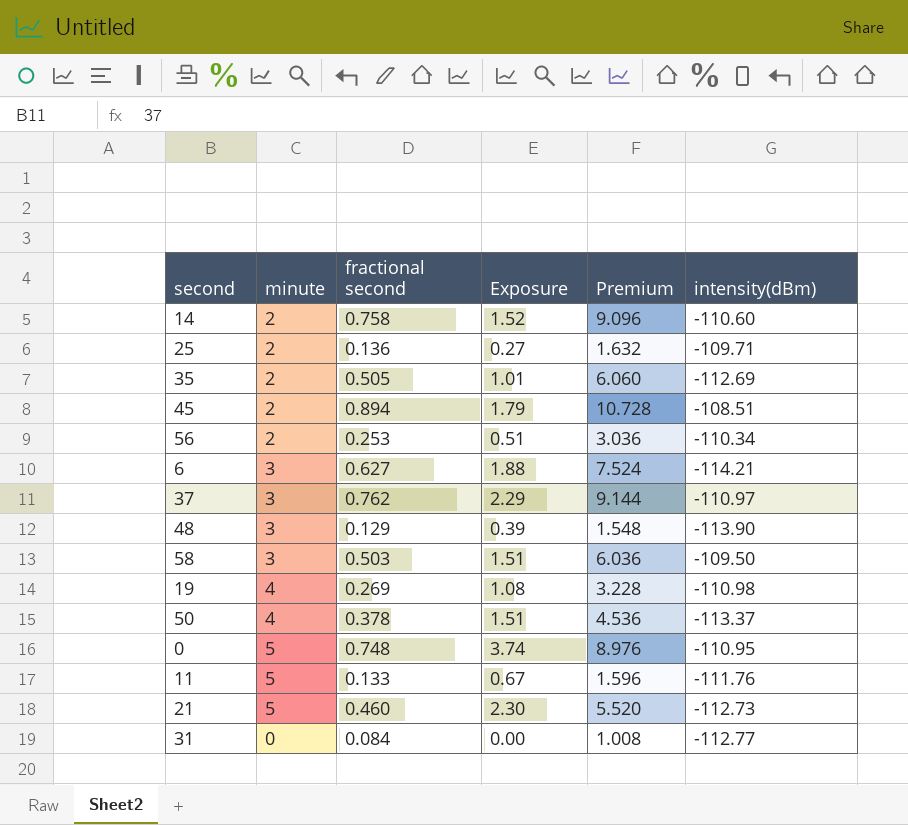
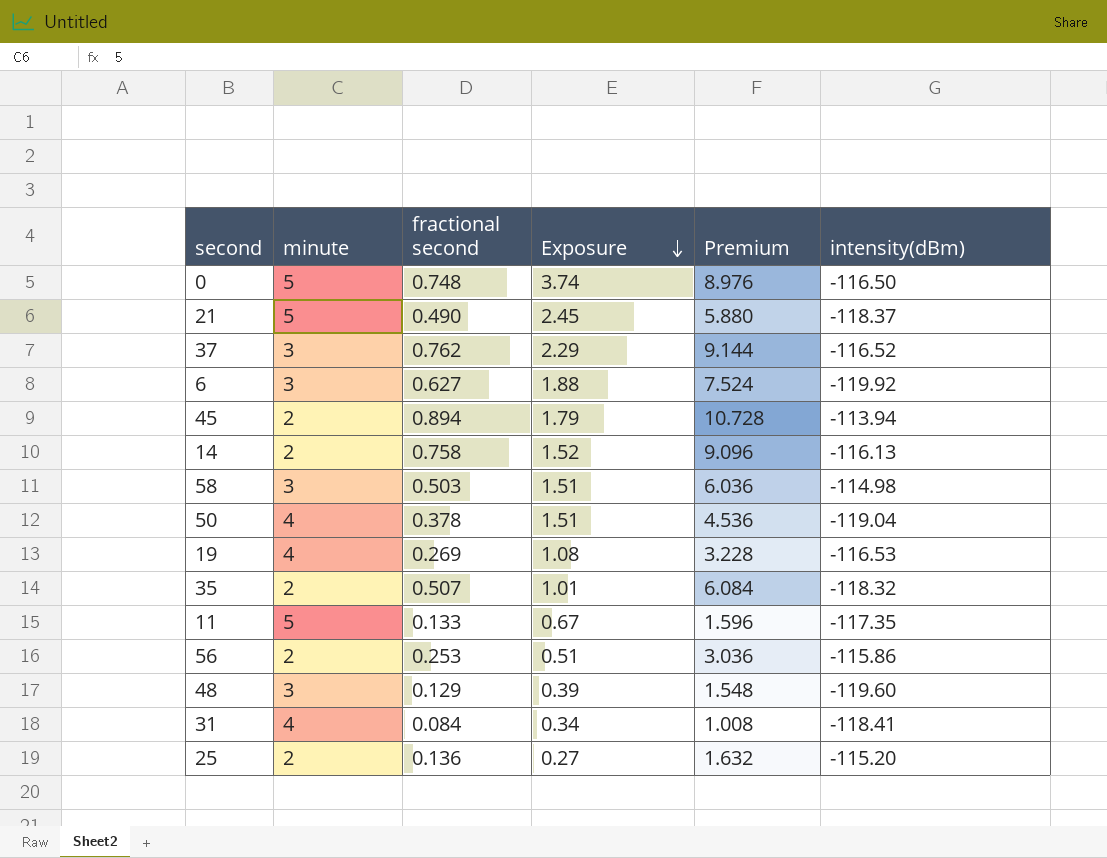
row order: none -> Exposure descending
0 | intensity(dBm): -110.95 -> -116.50
21 | fractional second: 0.460 -> 0.490
21 | Exposure: 2.30 -> 2.45
21 | Premium: 5.520 -> 5.880
21 | intensity(dBm): -112.73 -> -118.37
37 | intensity(dBm): -110.97 -> -116.52
6 | intensity(dBm): -114.21 -> -119.92
45 | intensity(dBm): -108.51 -> -113.94
14 | intensity(dBm): -110.60 -> -116.13
58 | intensity(dBm): -109.50 -> -114.98
50 | intensity(dBm): -113.37 -> -119.04
19 | intensity(dBm): -110.98 -> -116.53
35 | fractional second: 0.505 -> 0.507
35 | Premium: 6.060 -> 6.084
35 | intensity(dBm): -112.69 -> -118.32
11 | intensity(dBm): -111.76 -> -117.35
56 | intensity(dBm): -110.34 -> -115.86
48 | intensity(dBm): -113.90 -> -119.60
31 | minute: 0 -> 4
31 | Exposure: 0.00 -> 0.34
31 | intensity(dBm): -112.77 -> -118.41
25 | intensity(dBm): -109.71 -> -115.20

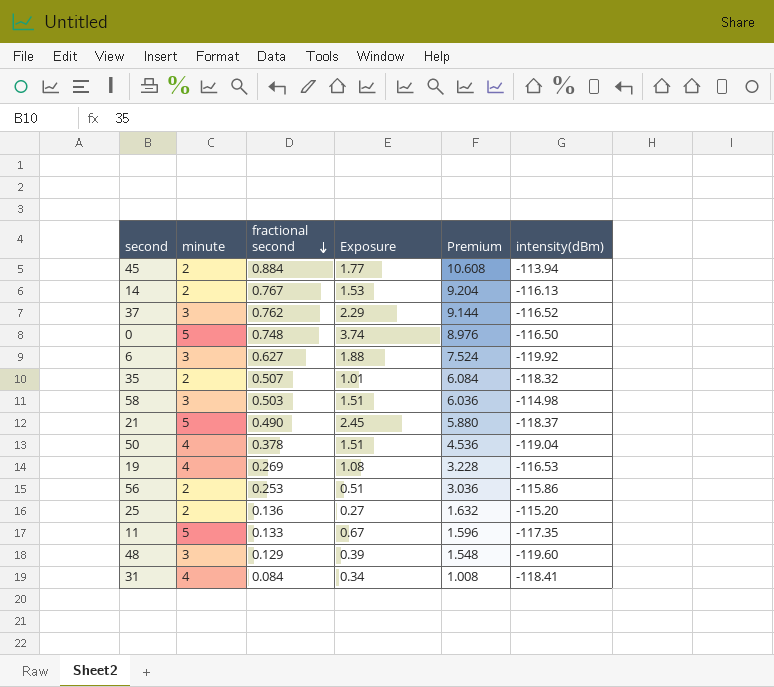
row order: Exposure descending -> fractional second descending
45 | fractional second: 0.894 -> 0.884
45 | Exposure: 1.79 -> 1.77
45 | Premium: 10.728 -> 10.608
14 | fractional second: 0.758 -> 0.767
14 | Exposure: 1.52 -> 1.53
14 | Premium: 9.096 -> 9.204

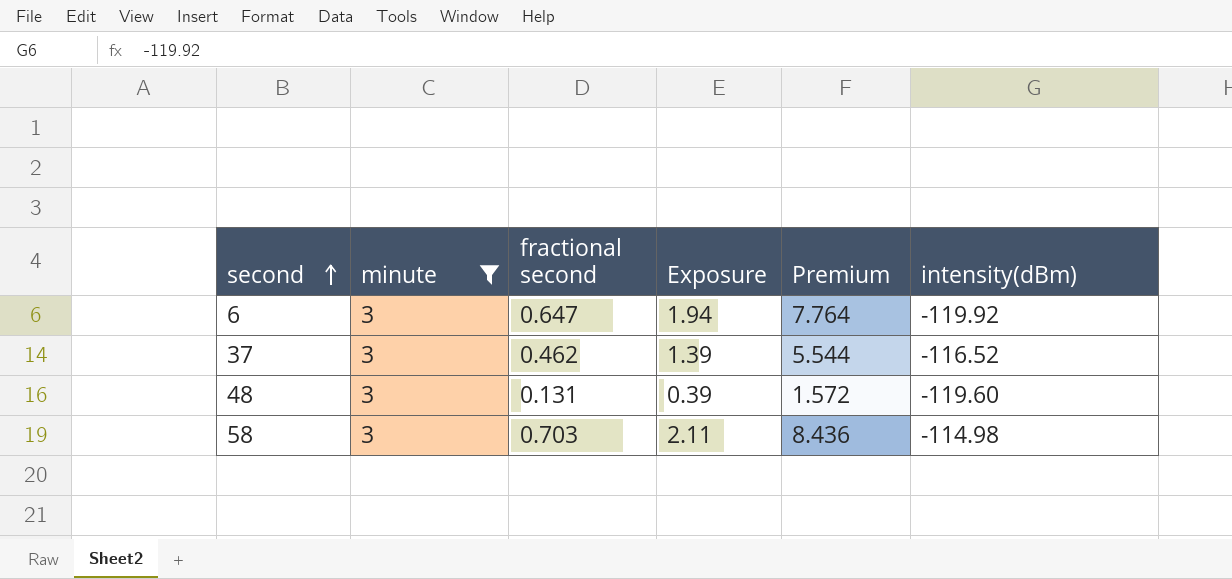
filter: none -> minute = 3
row order: fractional second descending -> second ascending
6 | fractional second: 0.627 -> 0.647
6 | Exposure: 1.88 -> 1.94
6 | Premium: 7.524 -> 7.764
37 | fractional second: 0.762 -> 0.462
37 | Exposure: 2.29 -> 1.39
37 | Premium: 9.144 -> 5.544
48 | fractional second: 0.129 -> 0.131
48 | Premium: 1.548 -> 1.572
58 | fractional second: 0.503 -> 0.703
58 | Exposure: 1.51 -> 2.11
58 | Premium: 6.036 -> 8.436

